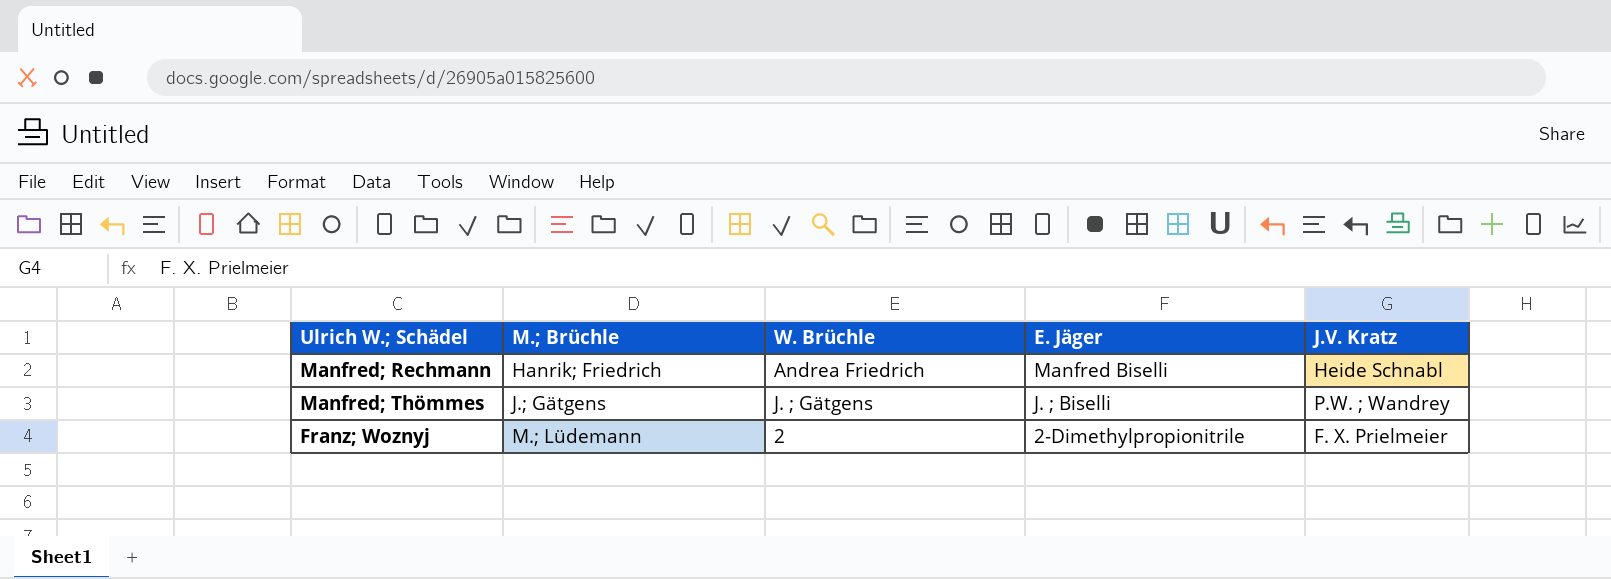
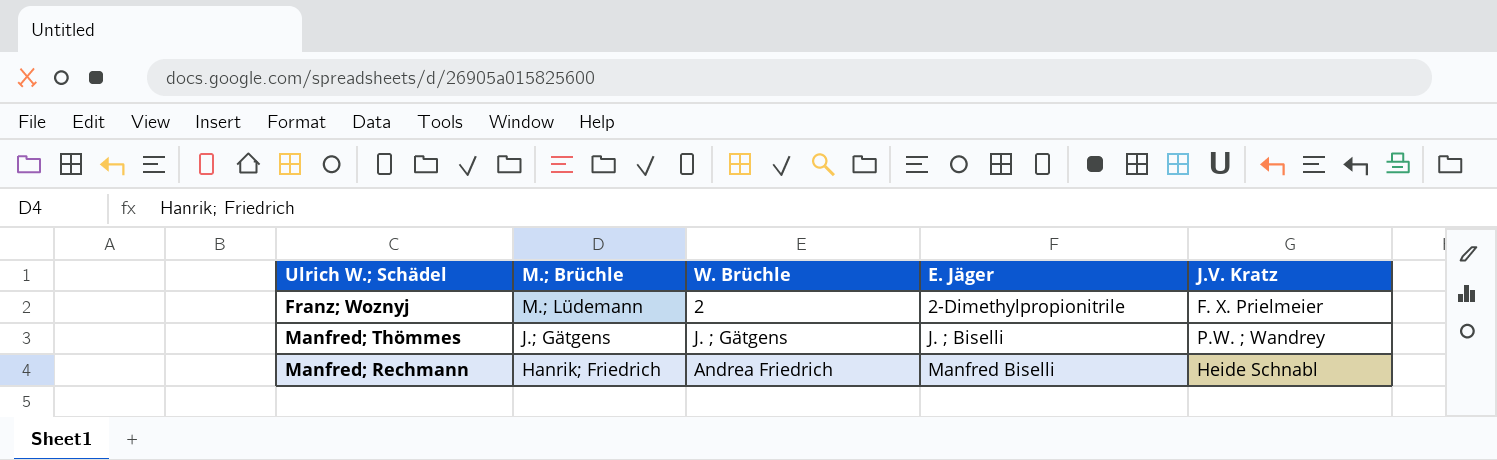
row order: M.; Brüchle ascending -> M.; Brüchle descending

